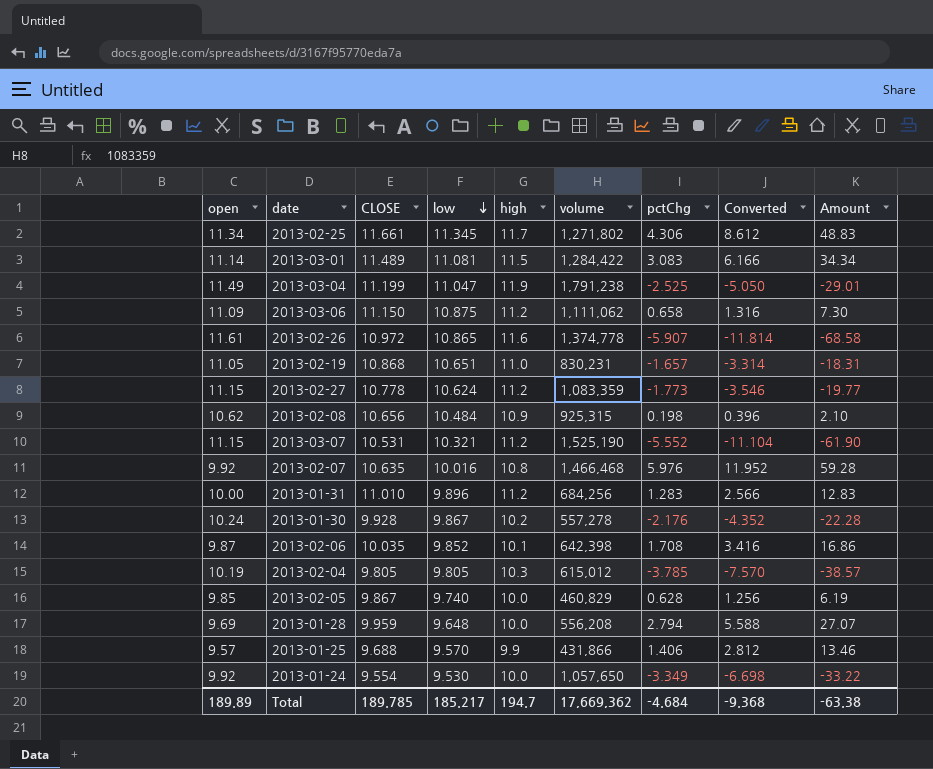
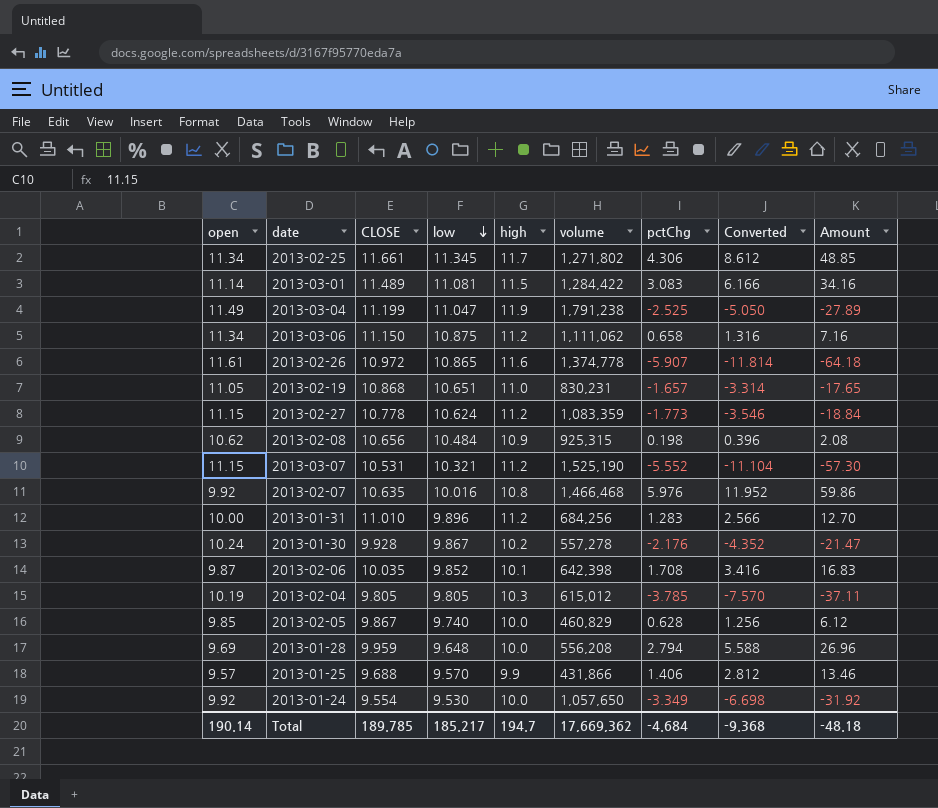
column Amount | formula: [open] * [pctChg] -> [low] * [pctChg]
2013-03-06 | open: 11.09 -> 11.34
Total | open: 189.89 -> 190.14
Total | Amount: -63.38 -> -48.18

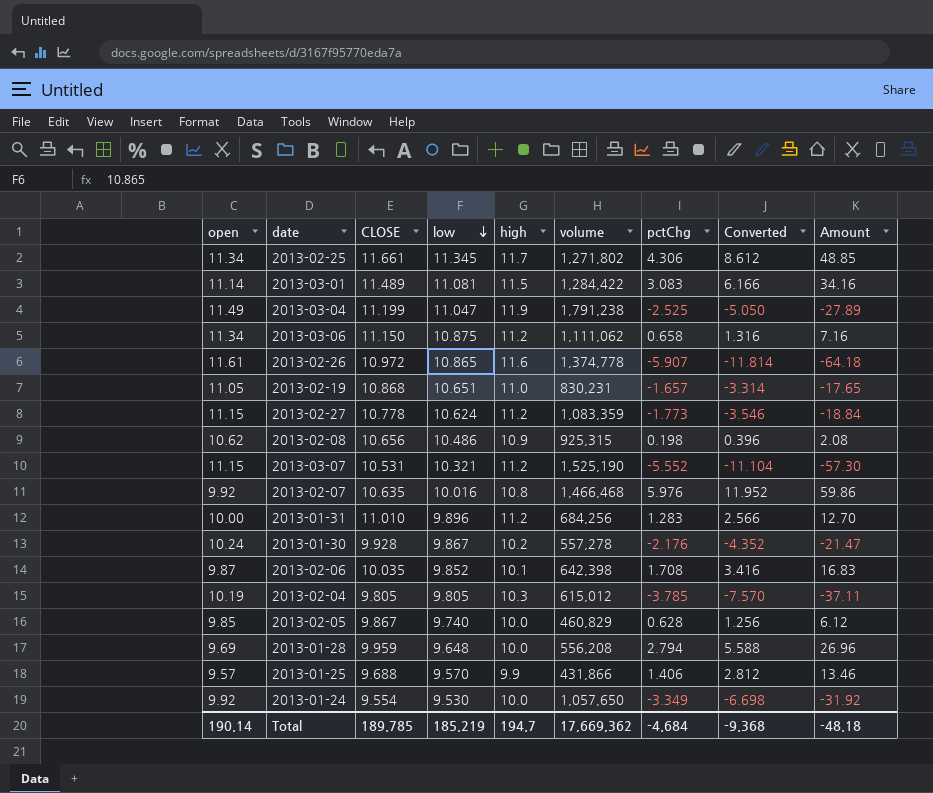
2013-02-08 | low: 10.484 -> 10.486
Total | low: 185.217 -> 185.219

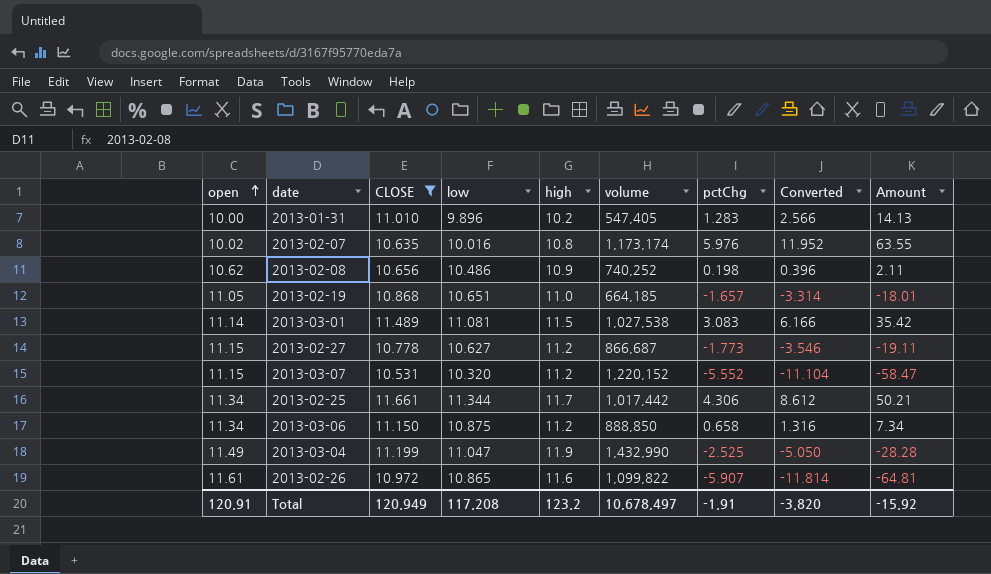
filter: none -> CLOSE >= 10.531
row order: low descending -> open ascending
column Amount | formula: [low] * [pctChg] -> [CLOSE] * [pctChg]
2013-01-31 | high: 11.2 -> 10.2
2013-01-31 | volume: 684,256 -> 547,405
2013-02-07 | open: 9.92 -> 10.02
2013-02-07 | volume: 1,466,468 -> 1,173,174
2013-02-08 | volume: 925,315 -> 740,252
2013-02-19 | volume: 830,231 -> 664,185
2013-03-01 | volume: 1,284,422 -> 1,027,538
2013-02-27 | low: 10.624 -> 10.627
2013-02-27 | volume: 1,083,359 -> 866,687
2013-03-07 | low: 10.321 -> 10.320
2013-03-07 | volume: 1,525,190 -> 1,220,152
2013-02-25 | low: 11.345 -> 11.344
2013-02-25 | volume: 1,271,802 -> 1,017,442
2013-03-06 | volume: 1,111,062 -> 888,850
2013-03-04 | volume: 1,791,238 -> 1,432,990
2013-02-26 | volume: 1,374,778 -> 1,099,822
Total | open: 190.14 -> 120.91
Total | CLOSE: 189.785 -> 120.949
Total | low: 185.219 -> 117.208
Total | high: 194.7 -> 123.2
Total | volume: 17,669,362 -> 10,678,497
Total | pctChg: -4.684 -> -1.91
Total | Converted: -9.368 -> -3.820
Total | Amount: -48.18 -> -15.92

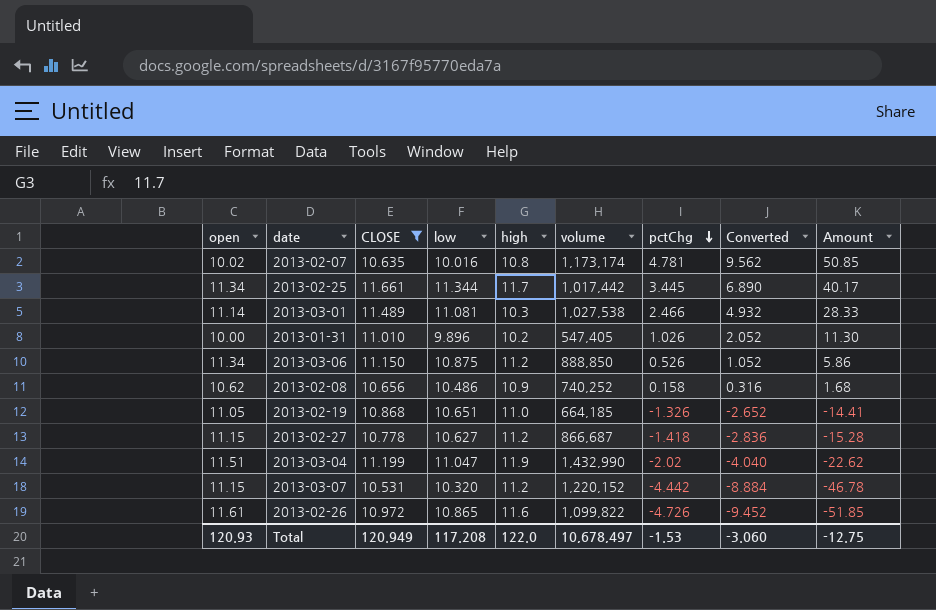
row order: open ascending -> pctChg descending
2013-02-07 | pctChg: 5.976 -> 4.781
2013-02-07 | Converted: 11.952 -> 9.562
2013-02-07 | Amount: 63.55 -> 50.85
2013-02-25 | pctChg: 4.306 -> 3.445
2013-02-25 | Converted: 8.612 -> 6.890
2013-02-25 | Amount: 50.21 -> 40.17
2013-03-01 | high: 11.5 -> 10.3
2013-03-01 | pctChg: 3.083 -> 2.466
2013-03-01 | Converted: 6.166 -> 4.932
2013-03-01 | Amount: 35.42 -> 28.33
2013-01-31 | pctChg: 1.283 -> 1.026
2013-01-31 | Converted: 2.566 -> 2.052
2013-01-31 | Amount: 14.13 -> 11.30
2013-03-06 | pctChg: 0.658 -> 0.526
2013-03-06 | Converted: 1.316 -> 1.052
2013-03-06 | Amount: 7.34 -> 5.86
2013-02-08 | pctChg: 0.198 -> 0.158
2013-02-08 | Converted: 0.396 -> 0.316
2013-02-08 | Amount: 2.11 -> 1.68
2013-02-19 | pctChg: -1.657 -> -1.326
2013-02-19 | Converted: -3.314 -> -2.652
2013-02-19 | Amount: -18.01 -> -14.41
2013-02-27 | pctChg: -1.773 -> -1.418
2013-02-27 | Converted: -3.546 -> -2.836
2013-02-27 | Amount: -19.11 -> -15.28
2013-03-04 | open: 11.49 -> 11.51
2013-03-04 | pctChg: -2.525 -> -2.02
2013-03-04 | Converted: -5.050 -> -4.040
2013-03-04 | Amount: -28.28 -> -22.62
2013-03-07 | pctChg: -5.552 -> -4.442
2013-03-07 | Converted: -11.104 -> -8.884
2013-03-07 | Amount: -58.47 -> -46.78
2013-02-26 | pctChg: -5.907 -> -4.726
2013-02-26 | Converted: -11.814 -> -9.452
2013-02-26 | Amount: -64.81 -> -51.85
Total | open: 120.91 -> 120.93
Total | high: 123.2 -> 122.0
Total | pctChg: -1.91 -> -1.53
Total | Converted: -3.820 -> -3.060
Total | Amount: -15.92 -> -12.75

